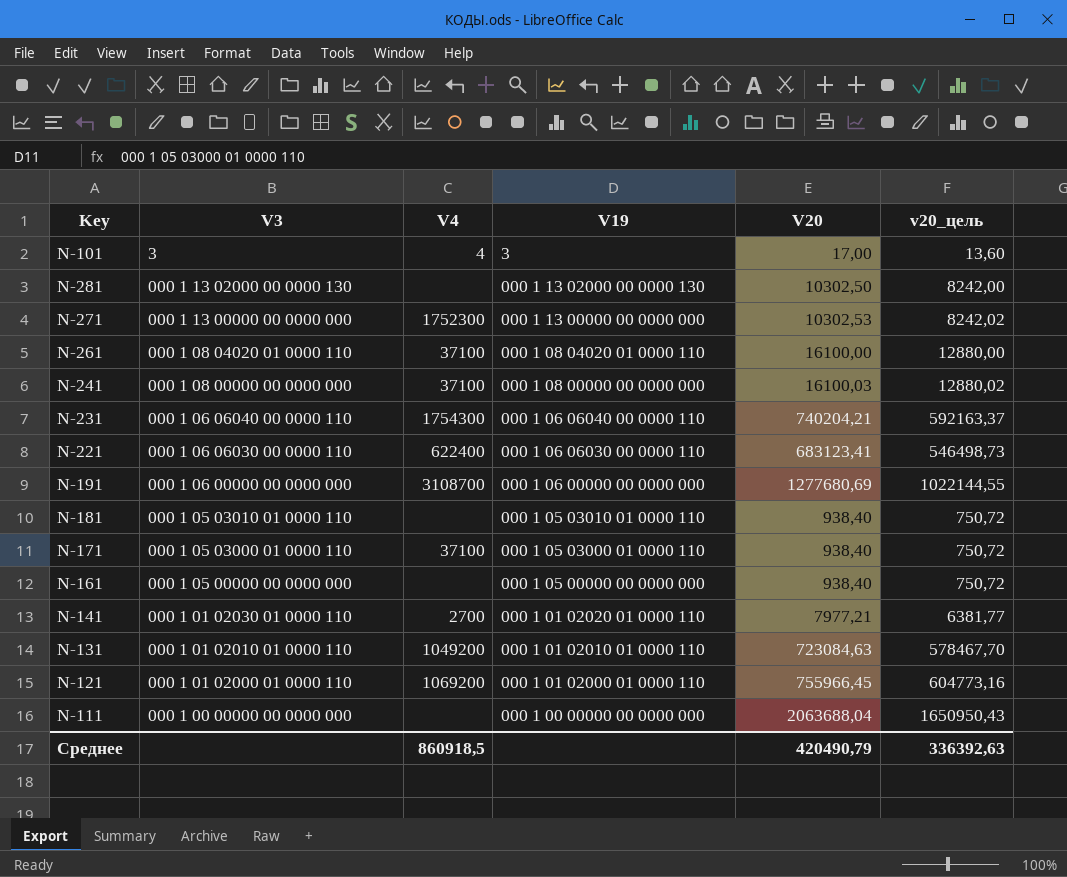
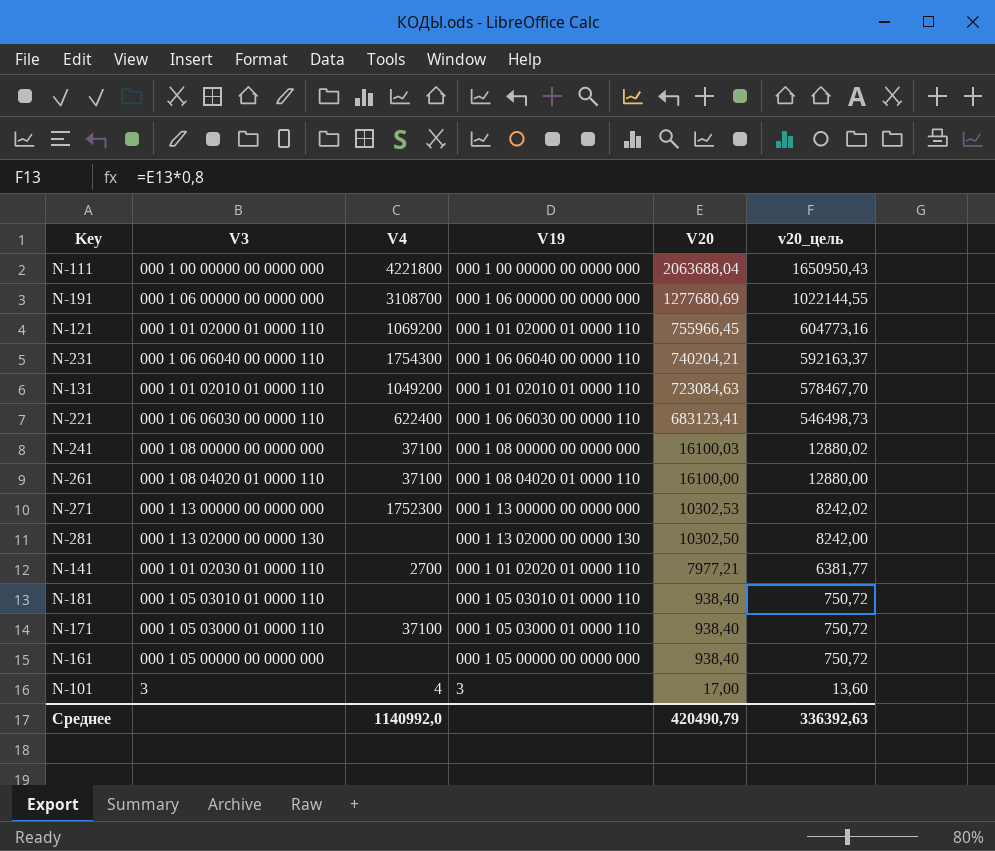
row order: V3 descending -> V20 descending
N-111 | V4: none -> 4221800
Среднее | V4: 860918,5 -> 1140992,0

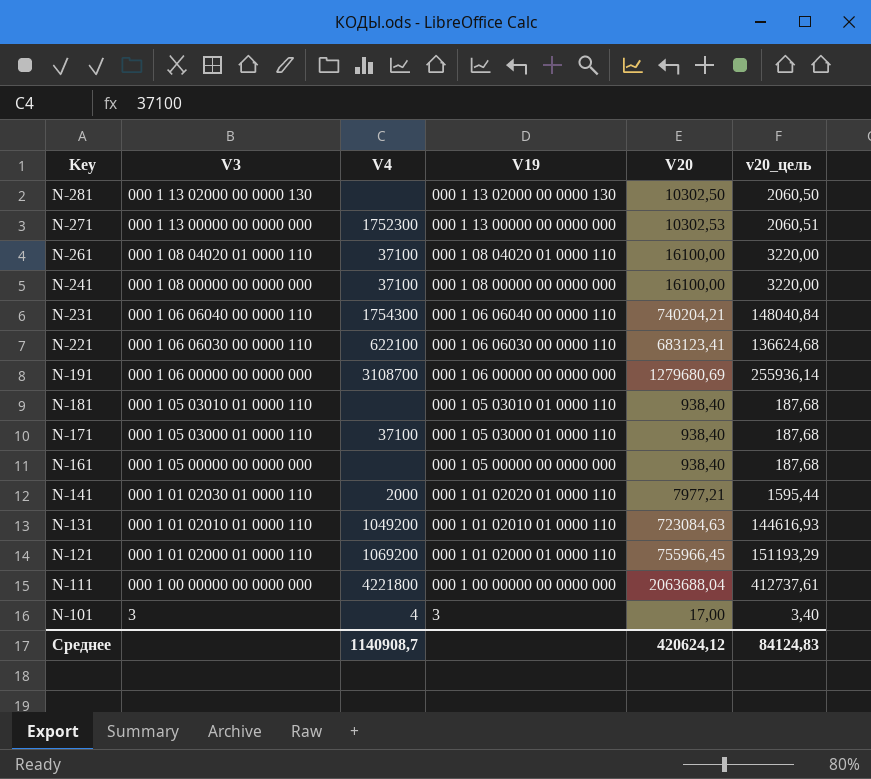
row order: V20 descending -> Key descending
column v20_цель | formula: [V20] * 0,8 -> [V20] * 0,2
N-241 | V20: 16100,03 -> 16100,00
N-221 | V4: 622400 -> 622100
N-191 | V20: 1277680,69 -> 1279680,69
N-141 | V4: 2700 -> 2000
Среднее | V4: 1140992,0 -> 1140908,7
Среднее | V20: 420490,79 -> 420624,12
Среднее | v20_цель: 336392,63 -> 84124,83

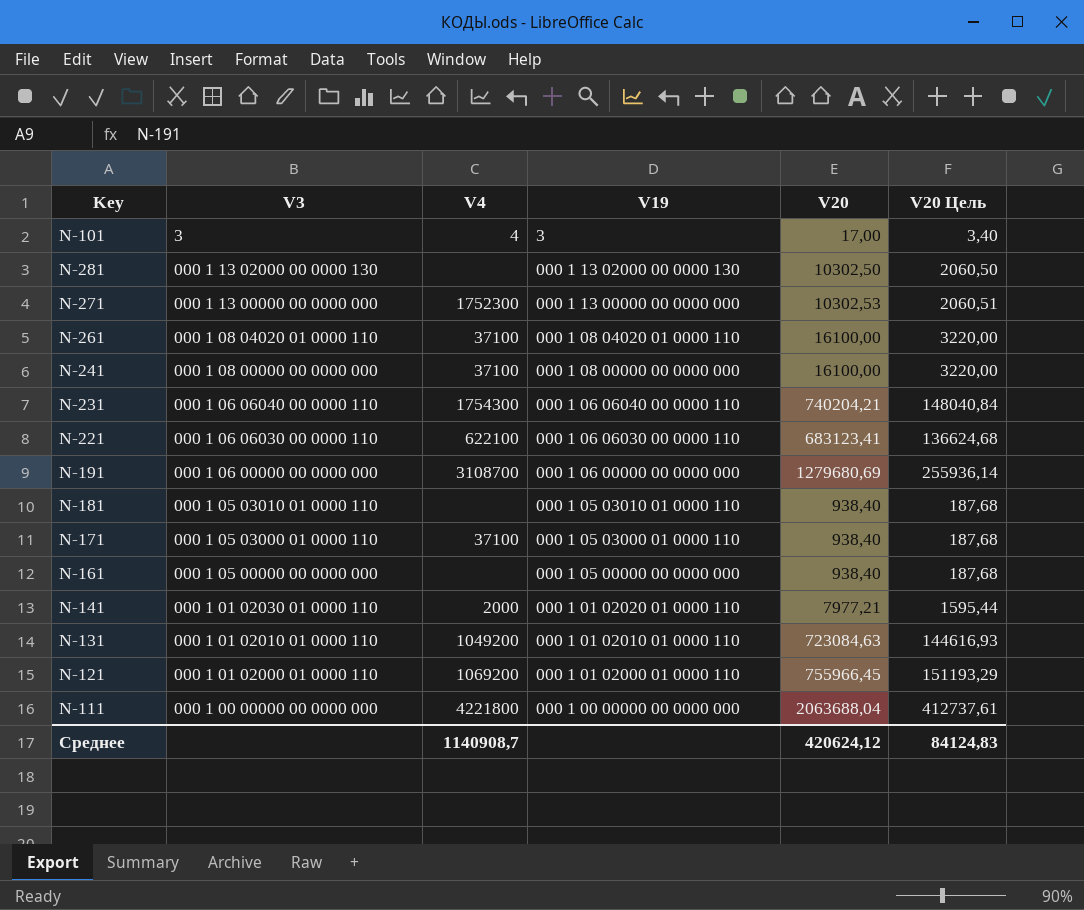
row order: Key descending -> V3 descending
column name: v20_цель -> V20 Цель

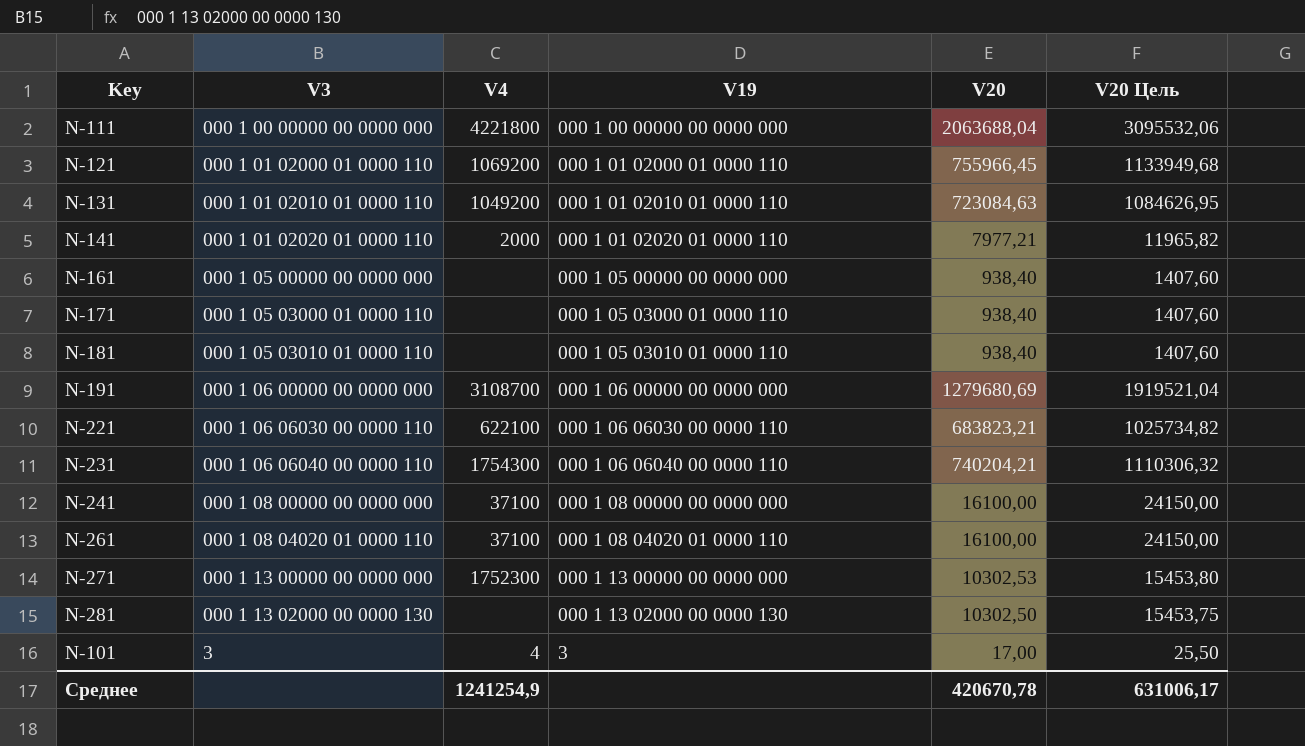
row order: V3 descending -> V3 ascending
column V20 Цель | formula: [V20] * 0,2 -> [V20] * 1,5
N-141 | V3: 000 1 01 02030 01 0000 110 -> 000 1 01 02020 01 0000 110
N-171 | V4: 37100 -> none
N-221 | V20: 683123,41 -> 683823,21
Среднее | V4: 1140908,7 -> 1241254,9
Среднее | V20: 420624,12 -> 420670,78
Среднее | V20 Цель: 84124,83 -> 631006,17

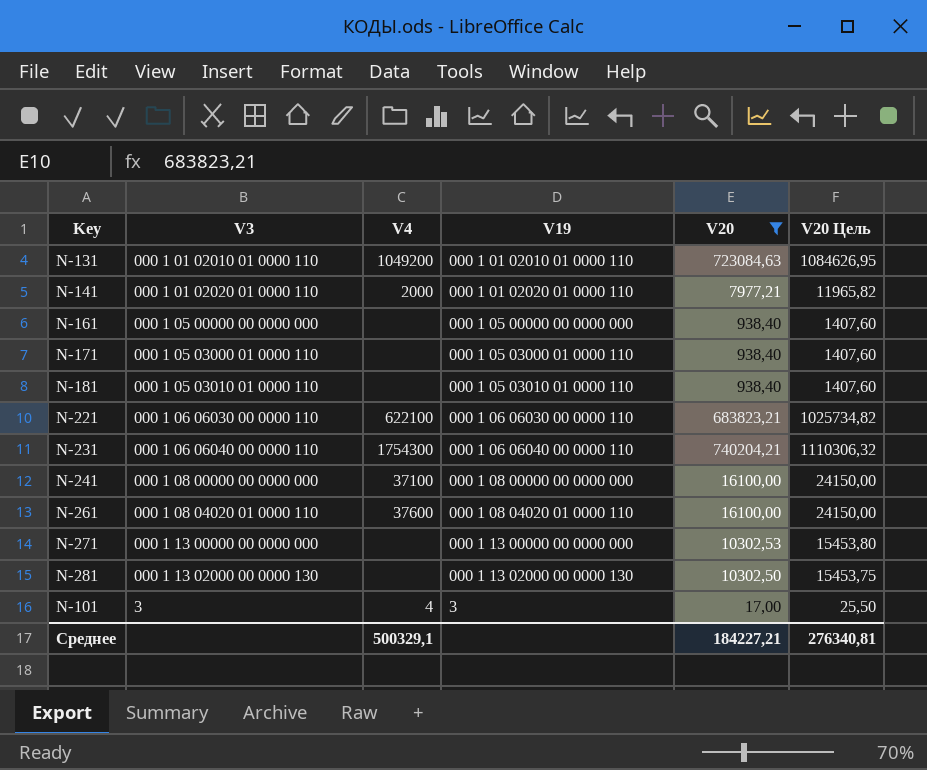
filter: none -> V20 <= 740204,21
N-261 | V4: 37100 -> 37600
N-271 | V4: 1752300 -> none
Среднее | V4: 1241254,9 -> 500329,1
Среднее | V20: 420670,78 -> 184227,21
Среднее | V20 Цель: 631006,17 -> 276340,81

